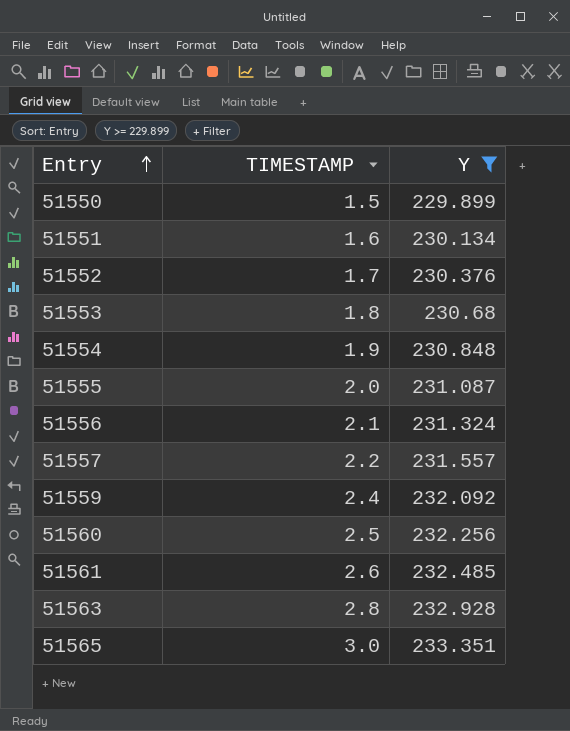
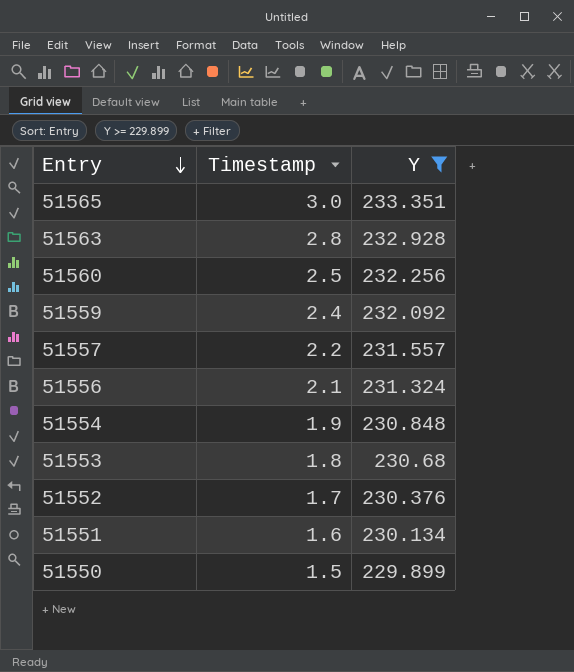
row order: Entry ascending -> Entry descending
column name: TIMESTAMP -> Timestamp
row 51555: 2.0 | 231.087 -> none
row 51561: 2.6 | 232.485 -> none

